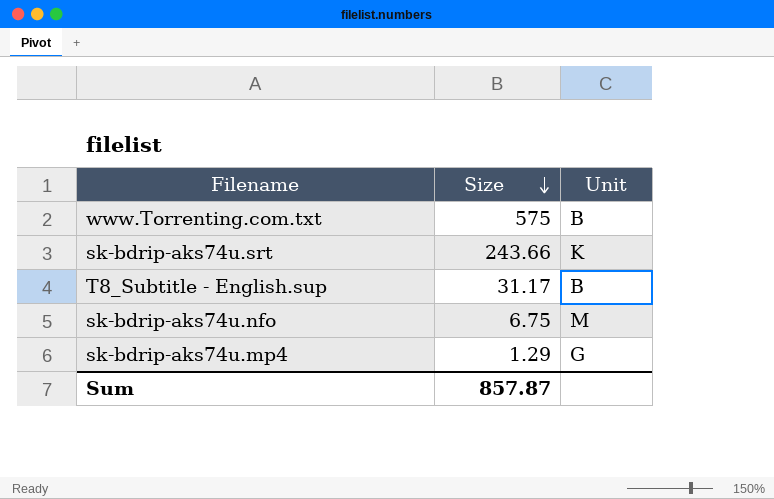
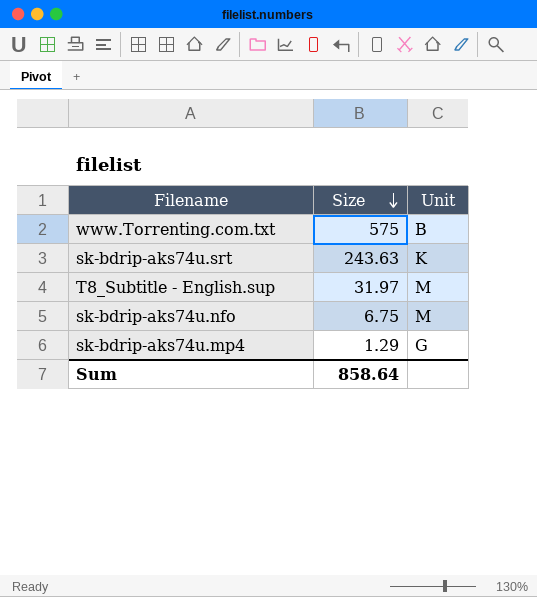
sk-bdrip-aks74u.srt | Size: 243.66 -> 243.63
T8_Subtitle - English.sup | Size: 31.17 -> 31.97
T8_Subtitle - English.sup | Unit: B -> M
Sum | Size: 857.87 -> 858.64

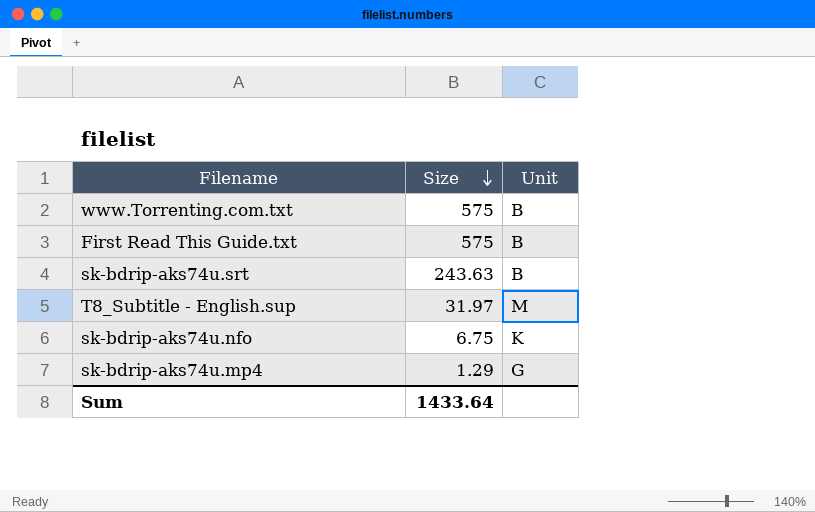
row First Read This Guide.txt: none -> 575 | B
sk-bdrip-aks74u.srt | Unit: K -> B
sk-bdrip-aks74u.nfo | Unit: M -> K
Sum | Size: 858.64 -> 1433.64

